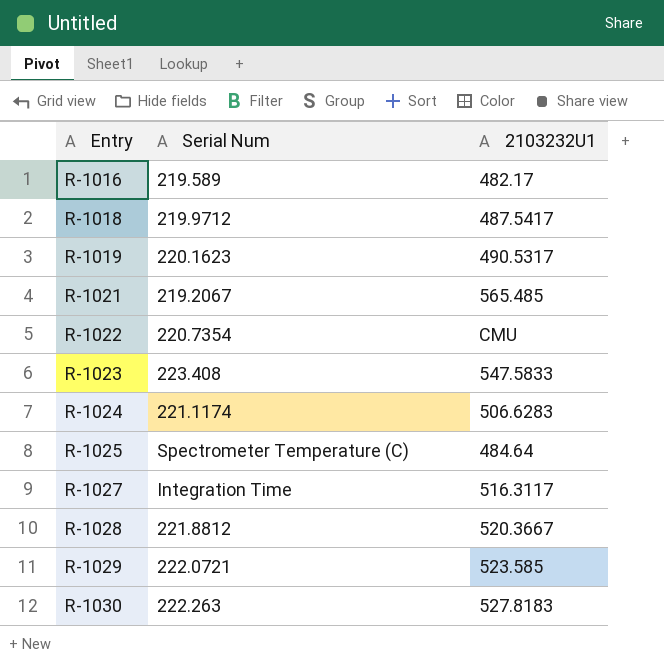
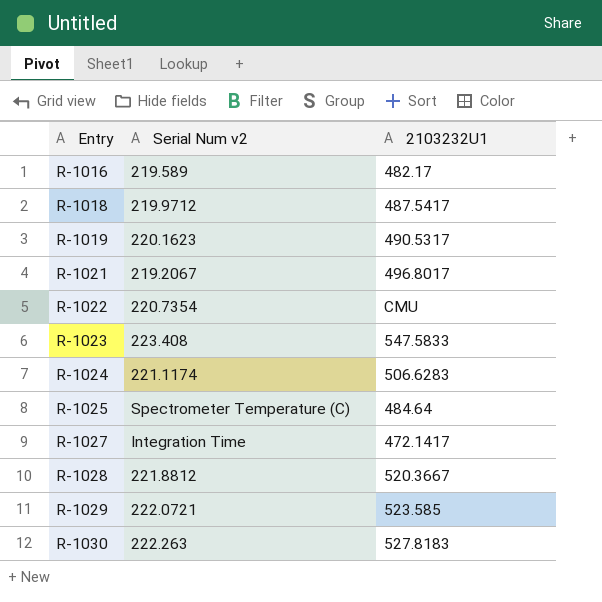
column name: Serial Num -> Serial Num v2
R-1021 | 2103232U1: 565.485 -> 496.8017
R-1027 | 2103232U1: 516.3117 -> 472.1417

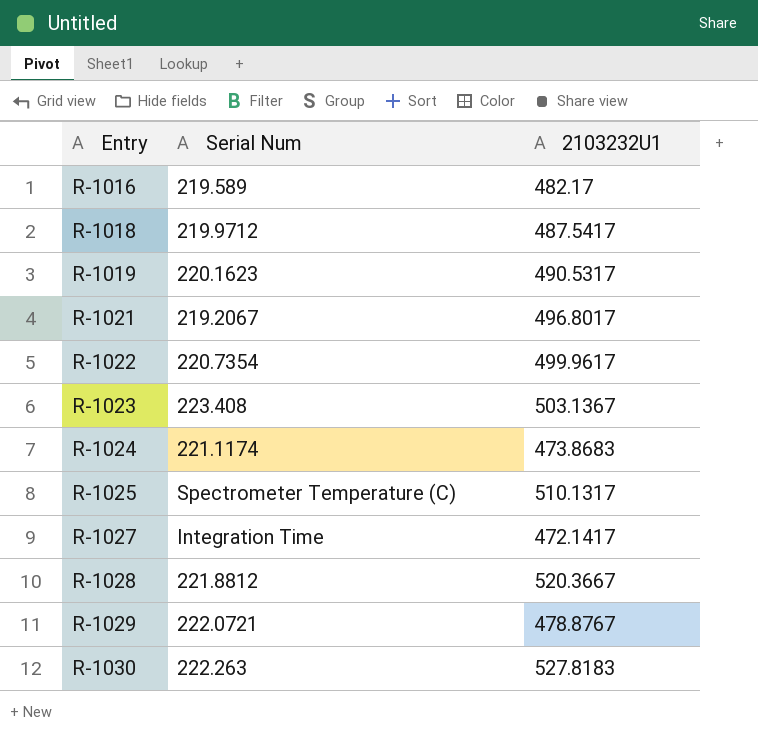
column name: Serial Num v2 -> Serial Num
R-1022 | 2103232U1: CMU -> 499.9617
R-1023 | 2103232U1: 547.5833 -> 503.1367
R-1024 | 2103232U1: 506.6283 -> 473.8683
R-1025 | 2103232U1: 484.64 -> 510.1317
R-1029 | 2103232U1: 523.585 -> 478.8767

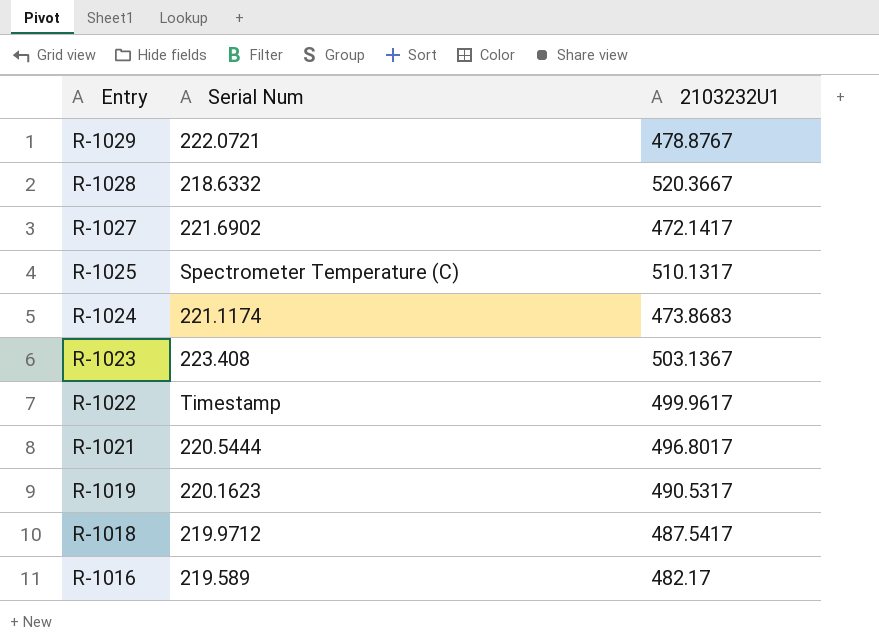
row order: Entry ascending -> Entry descending
row R-1030: 222.263 | 527.8183 -> none
R-1028 | Serial Num: 221.8812 -> 218.6332
R-1027 | Serial Num: Integration Time -> 221.6902
R-1022 | Serial Num: 220.7354 -> Timestamp
R-1021 | Serial Num: 219.2067 -> 220.5444

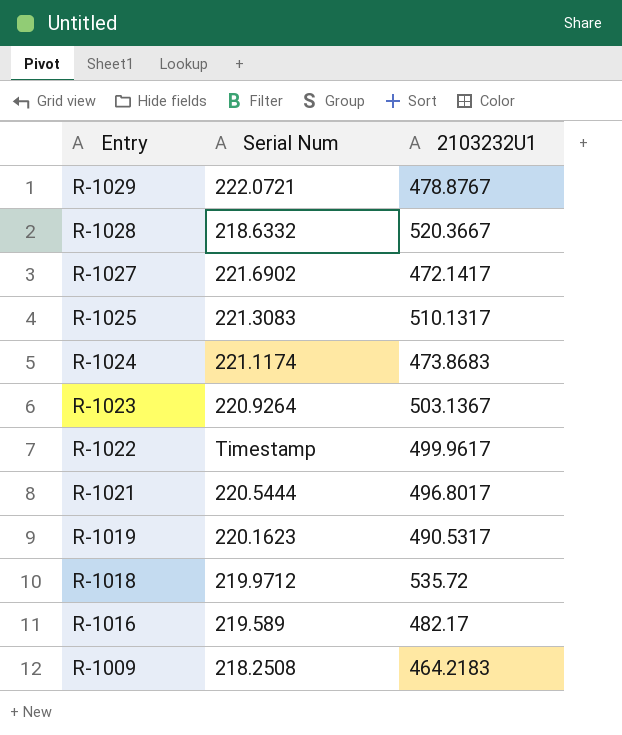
R-1025 | Serial Num: Spectrometer Temperature (C) -> 221.3083
R-1023 | Serial Num: 223.408 -> 220.9264
R-1018 | 2103232U1: 487.5417 -> 535.72
row R-1009: none -> 218.2508 | 464.2183

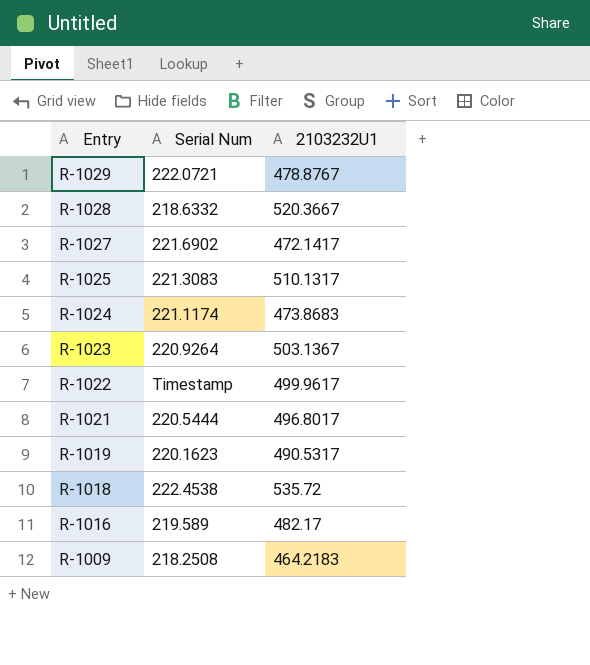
R-1018 | Serial Num: 219.9712 -> 222.4538

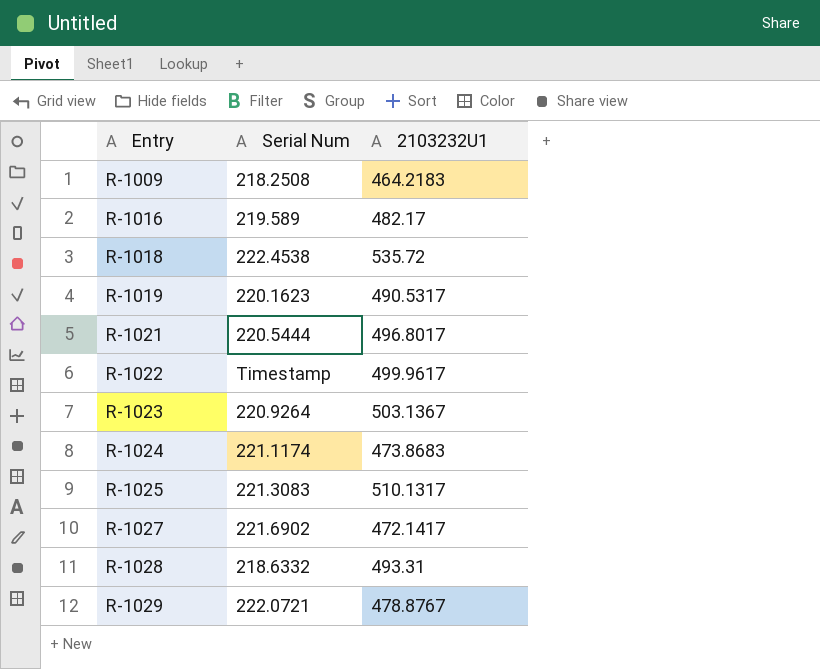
row order: Entry descending -> Entry ascending
R-1028 | 2103232U1: 520.3667 -> 493.31

